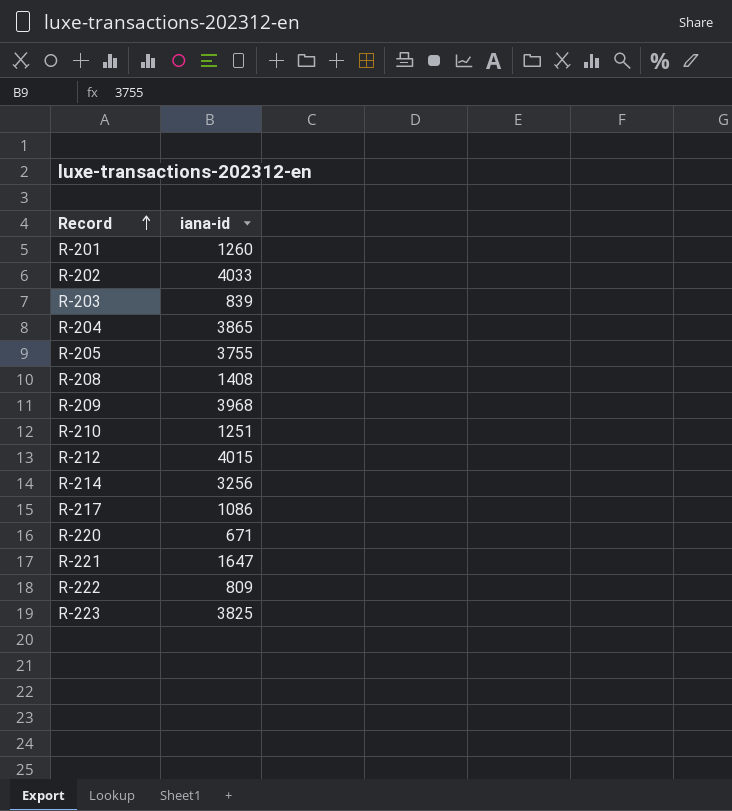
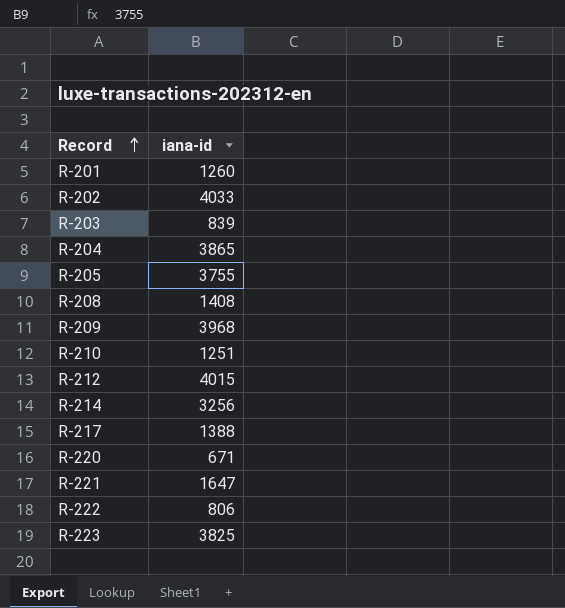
R-217 | iana-id: 1086 -> 1388
R-222 | iana-id: 809 -> 806

